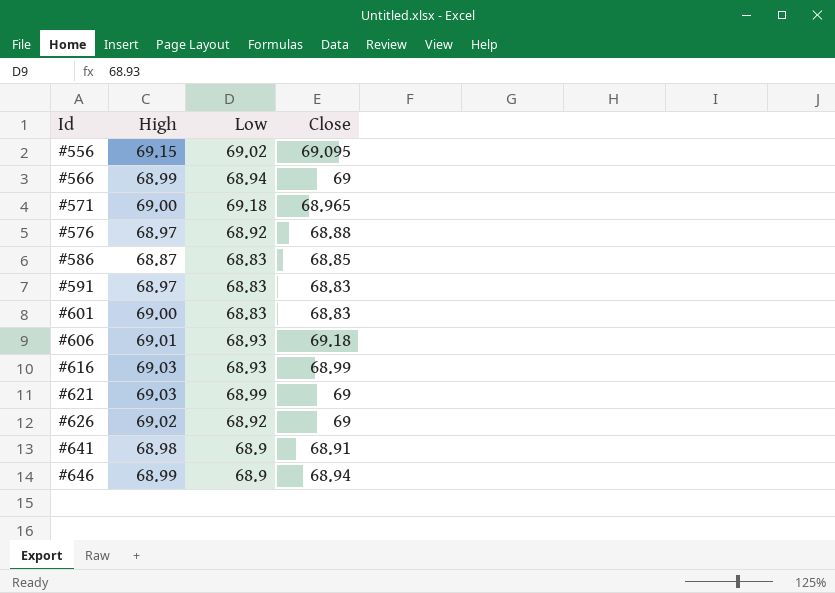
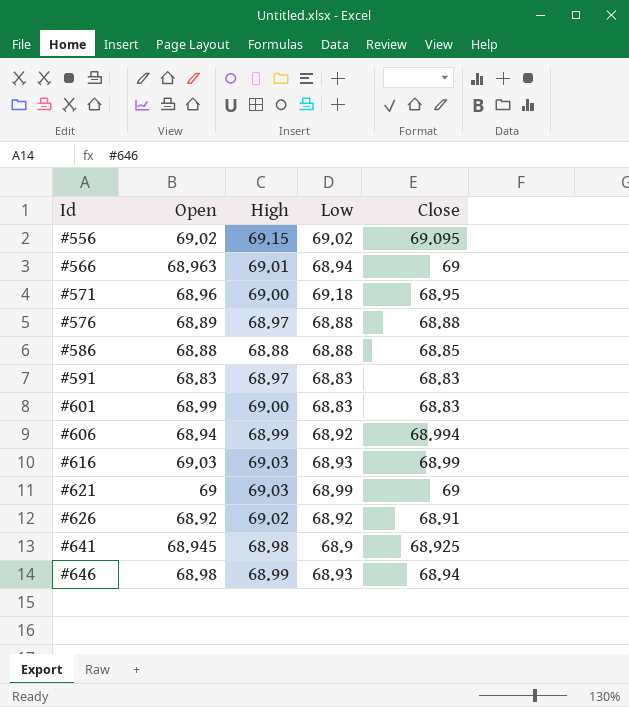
column Open | position: none -> 2
#566 | High: 68.99 -> 69.01
#571 | Close: 68.965 -> 68.95
#576 | Low: 68.92 -> 68.88
#586 | High: 68.87 -> 68.88
#586 | Low: 68.83 -> 68.88
#606 | High: 69.01 -> 68.99
#606 | Low: 68.93 -> 68.92
#606 | Close: 69.18 -> 68.994
#626 | Close: 69 -> 68.91
#641 | Close: 68.91 -> 68.925
#646 | Low: 68.9 -> 68.93

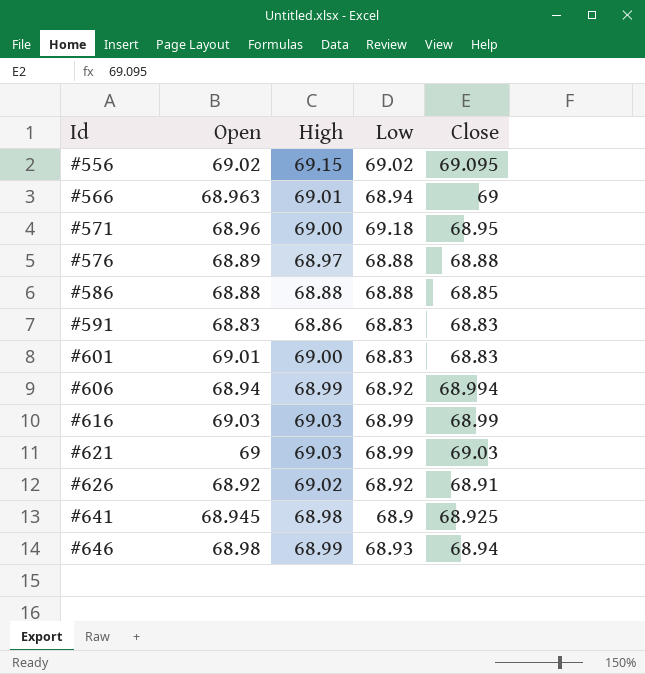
#591 | High: 68.97 -> 68.86
#601 | Open: 68.99 -> 69.01
#616 | Low: 68.93 -> 68.99
#621 | Close: 69 -> 69.03

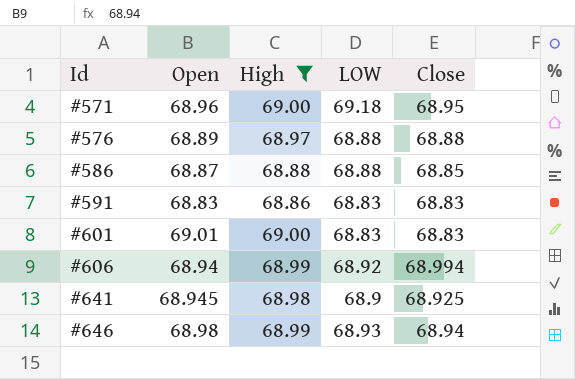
filter: none -> High <= 69.00
column name: Low -> LOW
#586 | Open: 68.88 -> 68.87

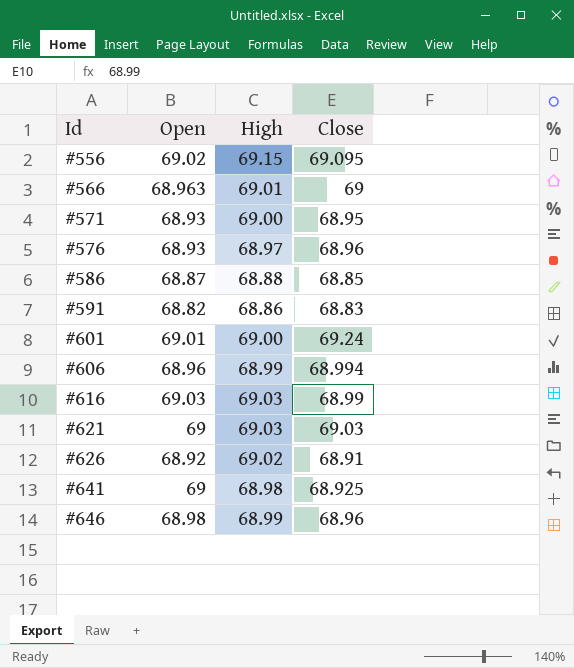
filter: High <= 69.00 -> none
column LOW | position: 4 -> none
#571 | Open: 68.96 -> 68.93
#576 | Open: 68.89 -> 68.93
#576 | Close: 68.88 -> 68.96
#591 | Open: 68.83 -> 68.82
#601 | Close: 68.83 -> 69.24
#606 | Open: 68.94 -> 68.96
#641 | Open: 68.945 -> 69
#646 | Close: 68.94 -> 68.96

